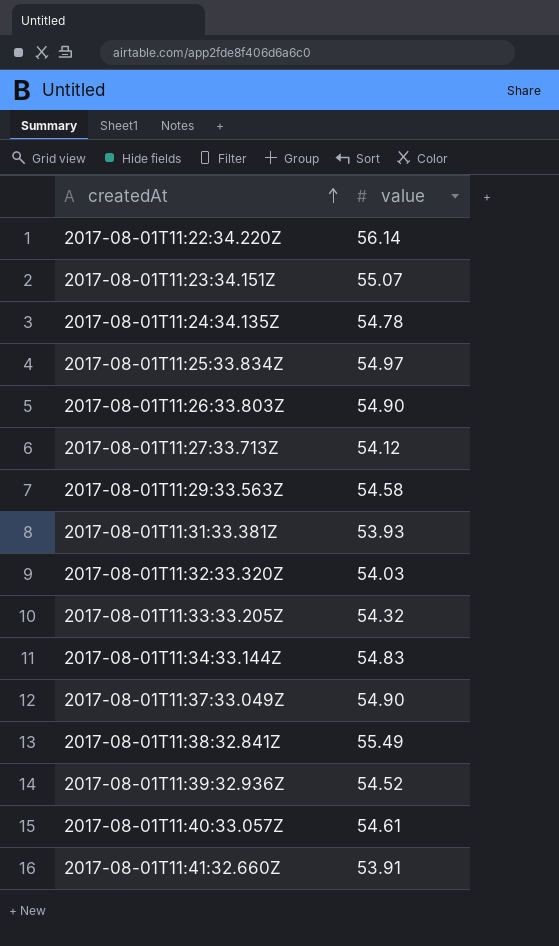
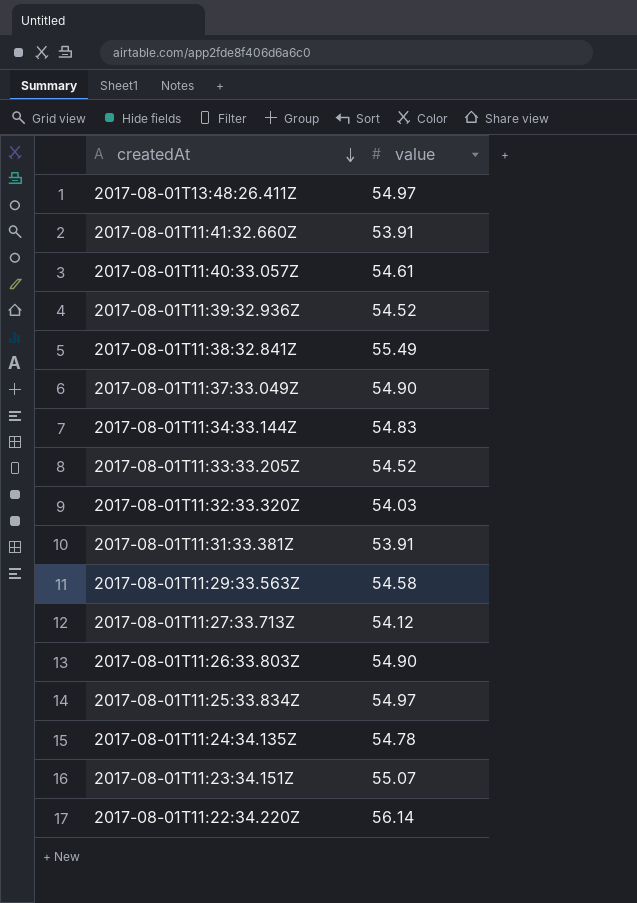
row order: createdAt ascending -> createdAt descending
row 2017-08-01T13:48:26.411Z: none -> 54.97
2017-08-01T11:33:33.205Z | value: 54.32 -> 54.52
2017-08-01T11:31:33.381Z | value: 53.93 -> 53.91

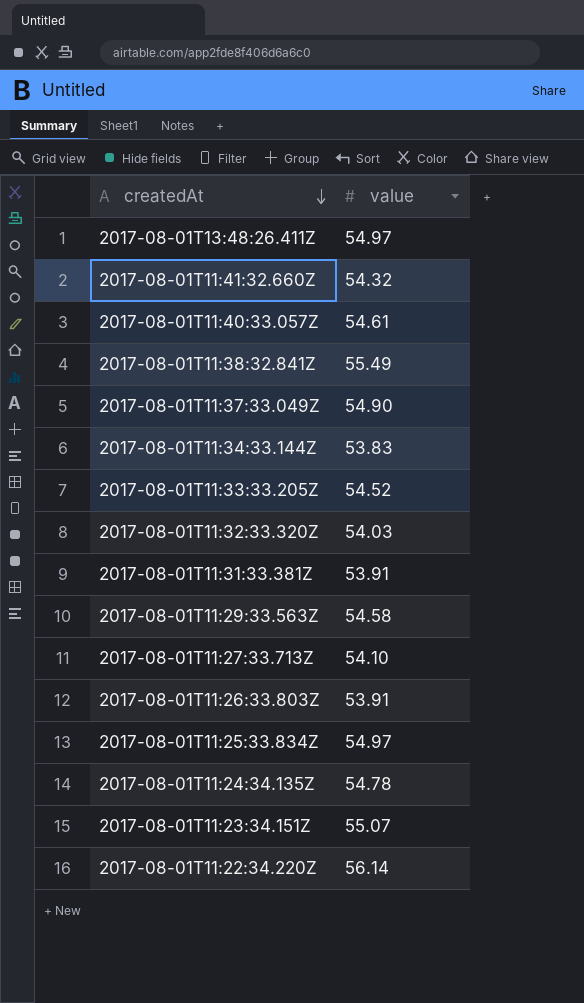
row 2017-08-01T11:39:32.936Z: 54.52 -> none
2017-08-01T11:41:32.660Z | value: 53.91 -> 54.32
2017-08-01T11:34:33.144Z | value: 54.83 -> 53.83
2017-08-01T11:27:33.713Z | value: 54.12 -> 54.10
2017-08-01T11:26:33.803Z | value: 54.90 -> 53.91

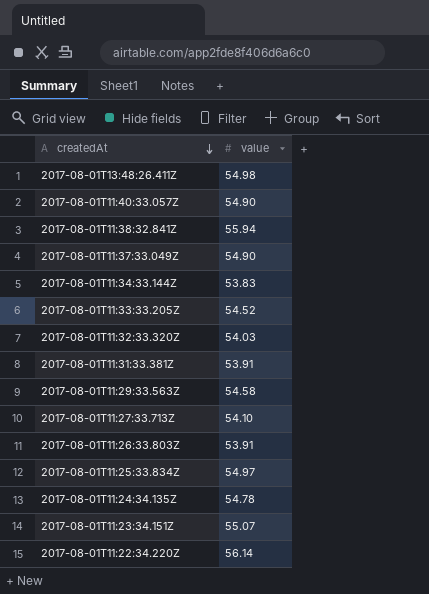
row 2017-08-01T11:41:32.660Z: 54.32 -> none
2017-08-01T13:48:26.411Z | value: 54.97 -> 54.98
2017-08-01T11:40:33.057Z | value: 54.61 -> 54.90
2017-08-01T11:38:32.841Z | value: 55.49 -> 55.94

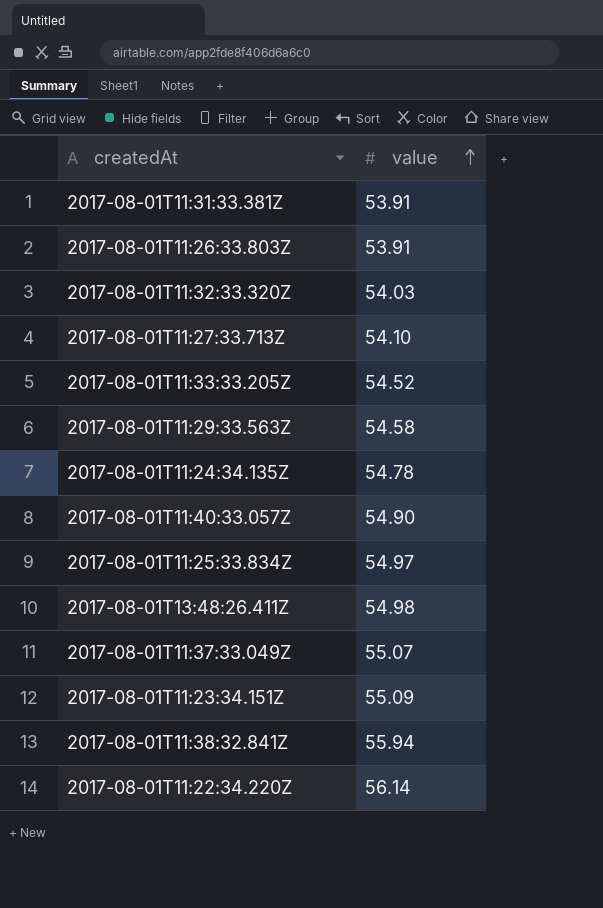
row order: createdAt descending -> value ascending
row 2017-08-01T11:34:33.144Z: 53.83 -> none
2017-08-01T11:37:33.049Z | value: 54.90 -> 55.07
2017-08-01T11:23:34.151Z | value: 55.07 -> 55.09

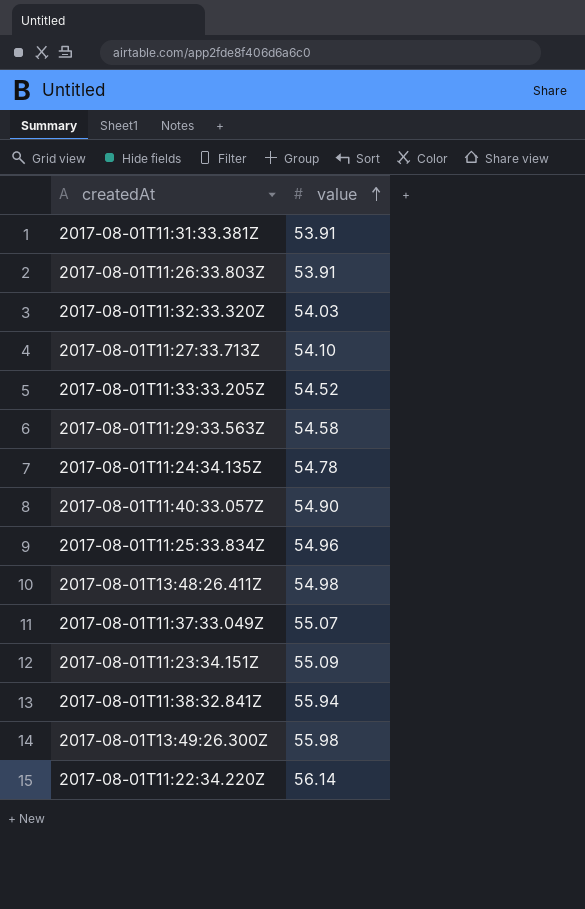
2017-08-01T11:25:33.834Z | value: 54.97 -> 54.96
row 2017-08-01T13:49:26.300Z: none -> 55.98

